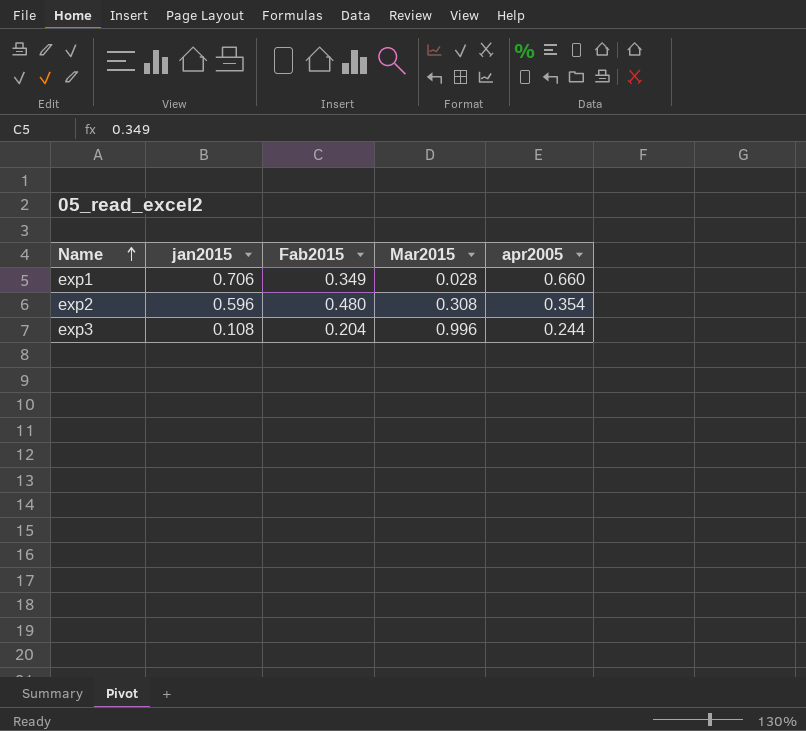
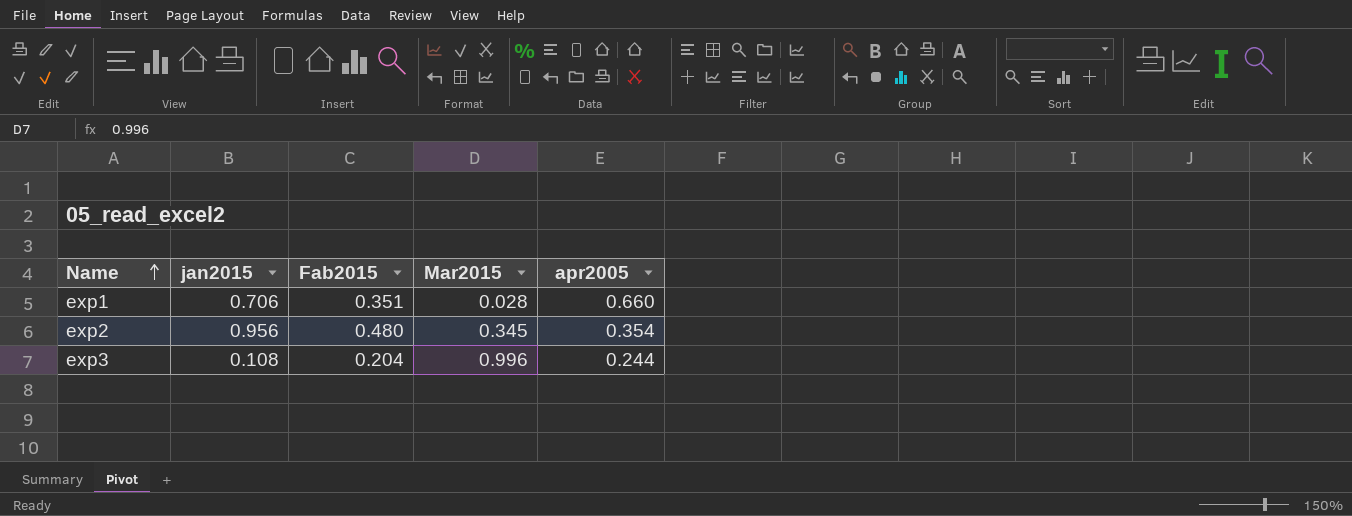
exp1 | Fab2015: 0.349 -> 0.351
exp2 | jan2015: 0.596 -> 0.956
exp2 | Mar2015: 0.308 -> 0.345

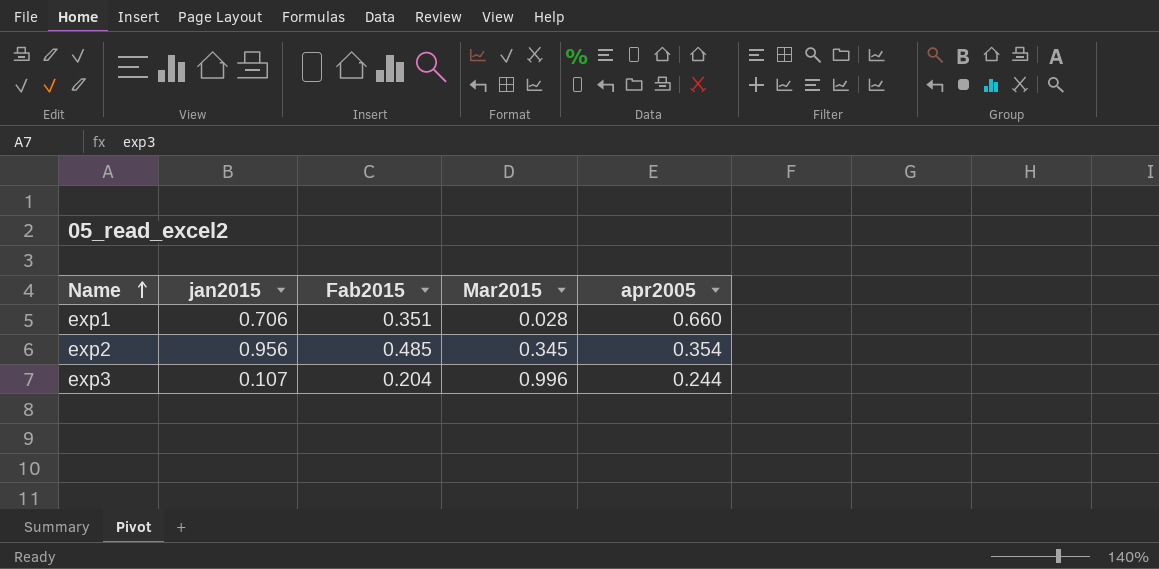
exp2 | Fab2015: 0.480 -> 0.485
exp3 | jan2015: 0.108 -> 0.107

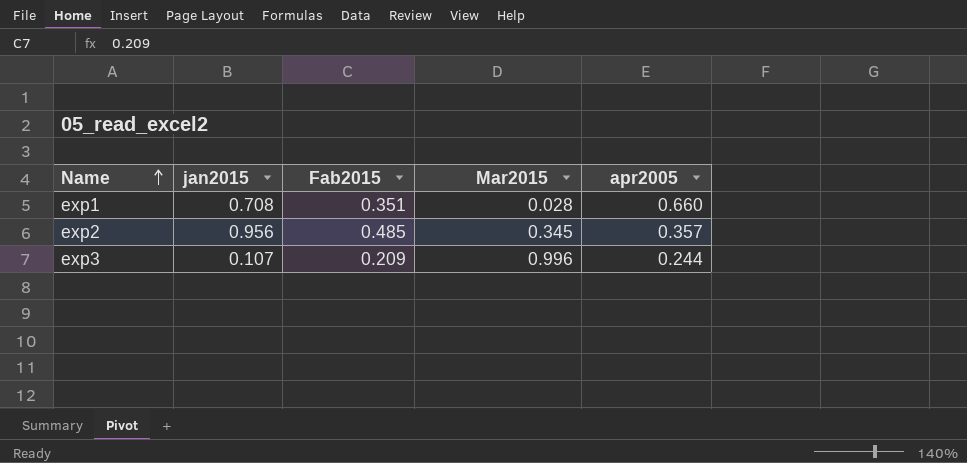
exp1 | jan2015: 0.706 -> 0.708
exp2 | apr2005: 0.354 -> 0.357
exp3 | Fab2015: 0.204 -> 0.209

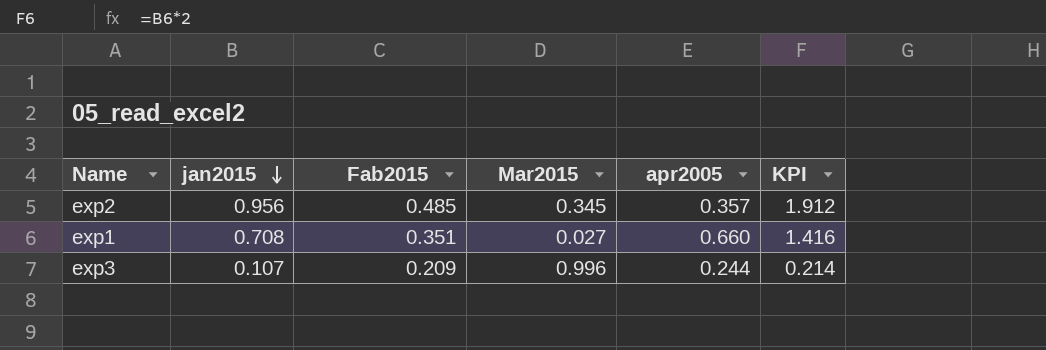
row order: Name ascending -> jan2015 descending
column KPI | formula: none -> [jan2015] * 2
exp1 | Mar2015: 0.028 -> 0.027

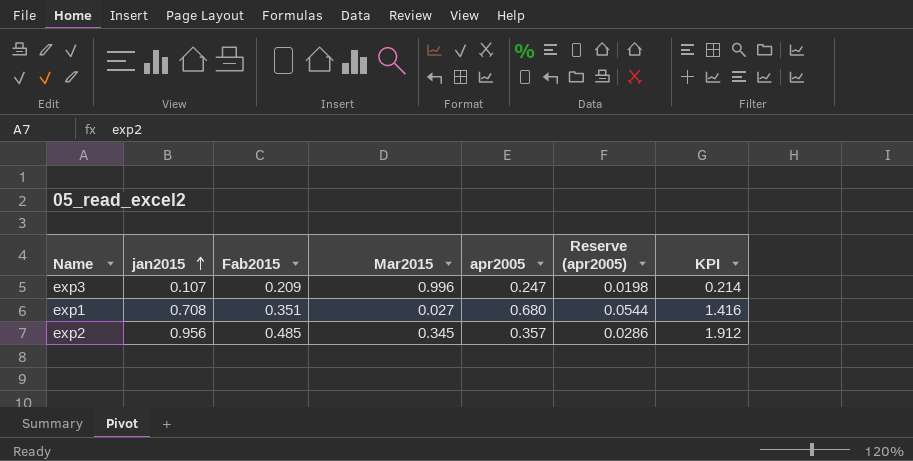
row order: jan2015 descending -> jan2015 ascending
column Reserve (apr2005) | formula: none -> [apr2005] * 0.08
exp3 | apr2005: 0.244 -> 0.247
exp1 | apr2005: 0.660 -> 0.680

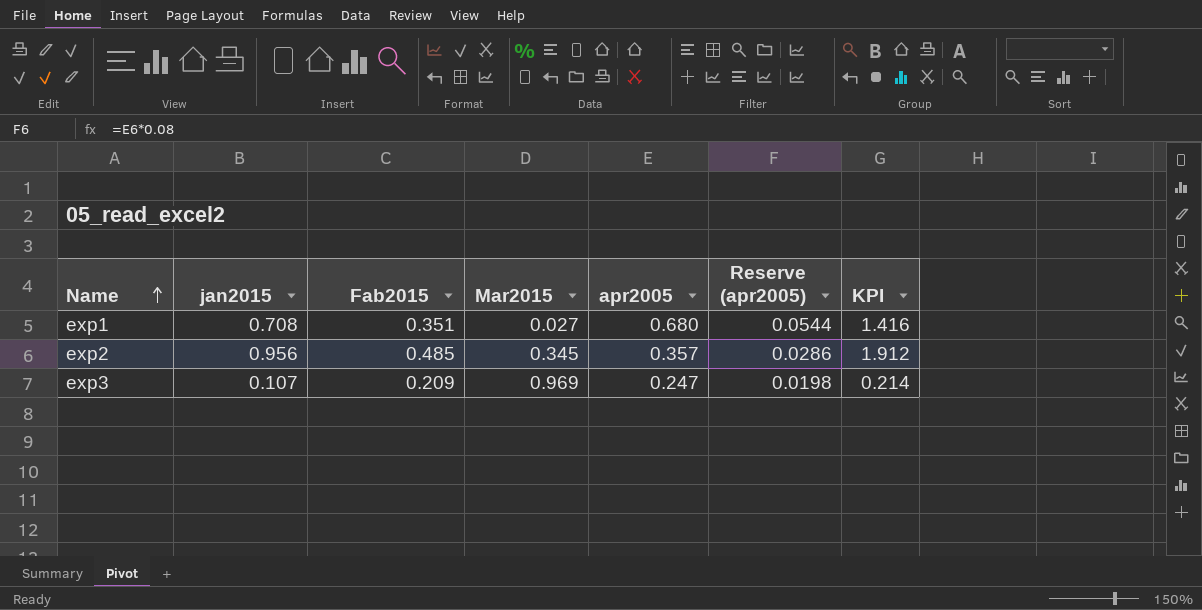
row order: jan2015 ascending -> Name ascending
exp3 | Mar2015: 0.996 -> 0.969

